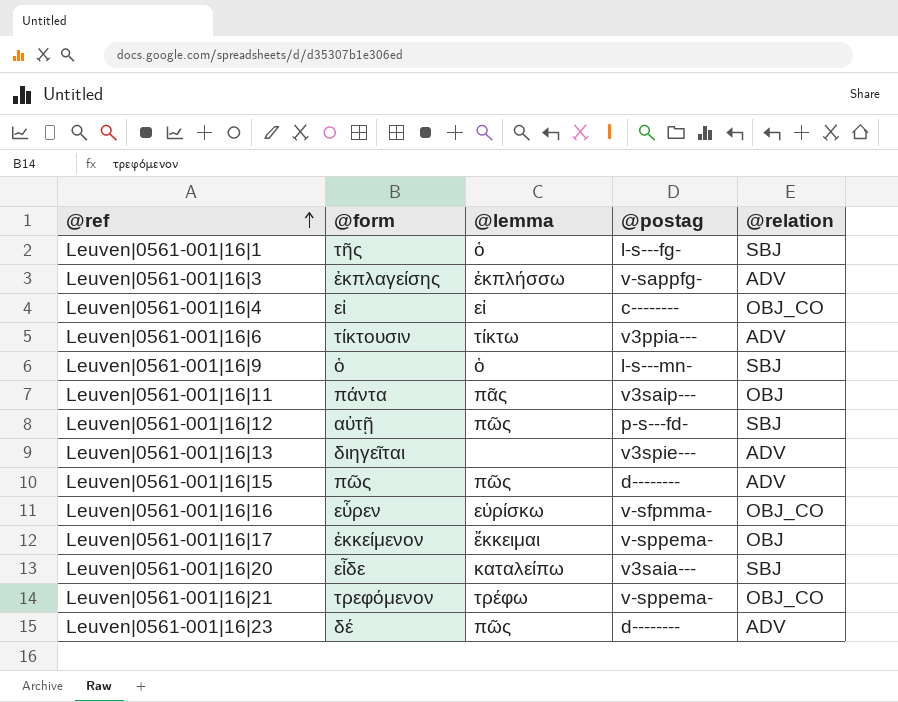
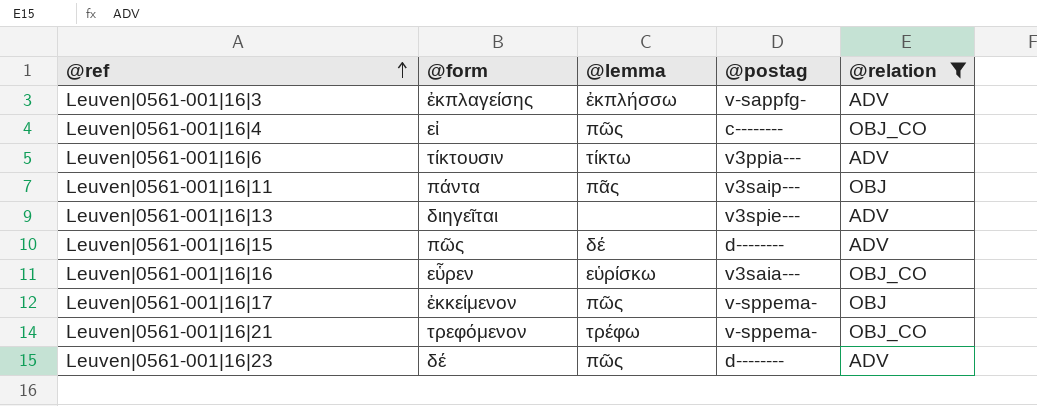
filter: none -> @relation != SBJ
Leuven|0561-001|16|4 | @lemma: εἰ -> πῶς
Leuven|0561-001|16|15 | @lemma: πῶς -> δέ
Leuven|0561-001|16|16 | @postag: v-sfpmma- -> v3saia---
Leuven|0561-001|16|17 | @lemma: ἔκκειμαι -> πῶς

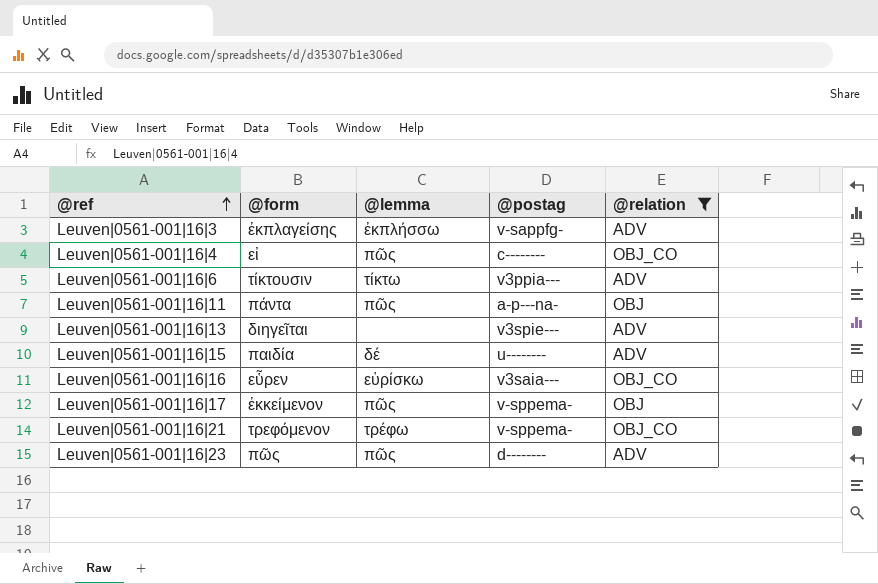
Leuven|0561-001|16|11 | @lemma: πᾶς -> πῶς
Leuven|0561-001|16|11 | @postag: v3saip--- -> a-p---na-
Leuven|0561-001|16|15 | @form: πῶς -> παιδία
Leuven|0561-001|16|15 | @postag: d-------- -> u--------
Leuven|0561-001|16|23 | @form: δέ -> πῶς

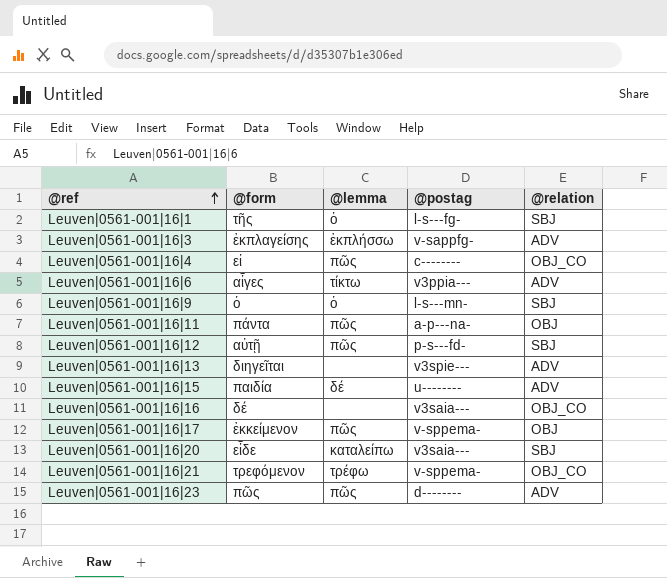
filter: @relation != SBJ -> none
Leuven|0561-001|16|6 | @form: τίκτουσιν -> αἶγες
Leuven|0561-001|16|16 | @form: εὗρεν -> δέ
Leuven|0561-001|16|16 | @lemma: εὑρίσκω -> none

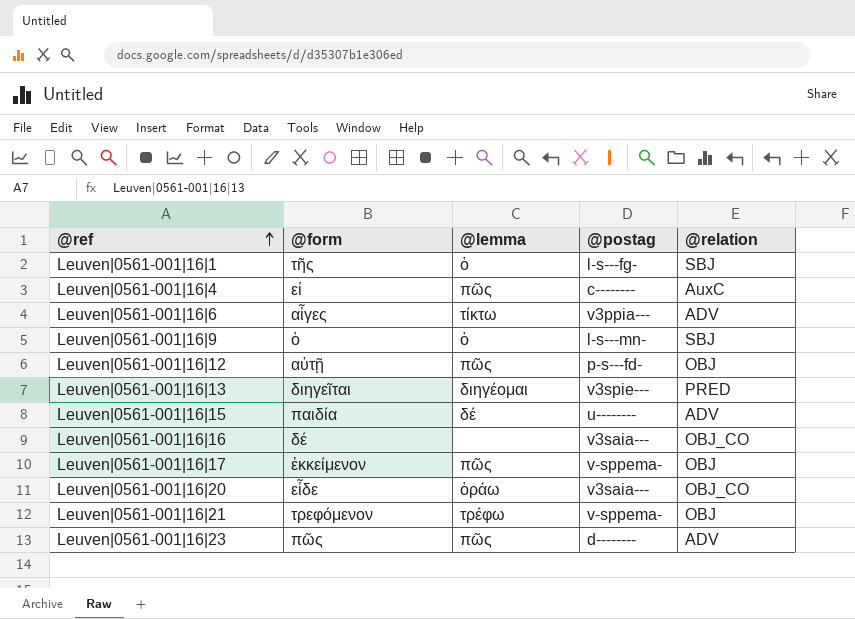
row Leuven|0561-001|16|3: ἐκπλαγείσης | ἐκπλήσσω | v-sappfg- | ADV -> none
row Leuven|0561-001|16|11: πάντα | πῶς | a-p---na- | OBJ -> none
Leuven|0561-001|16|4 | @relation: OBJ_CO -> AuxC
Leuven|0561-001|16|12 | @relation: SBJ -> OBJ
Leuven|0561-001|16|13 | @lemma: none -> διηγέομαι
Leuven|0561-001|16|13 | @relation: ADV -> PRED
Leuven|0561-001|16|20 | @lemma: καταλείπω -> ὁράω
Leuven|0561-001|16|20 | @relation: SBJ -> OBJ_CO
Leuven|0561-001|16|21 | @relation: OBJ_CO -> OBJ

